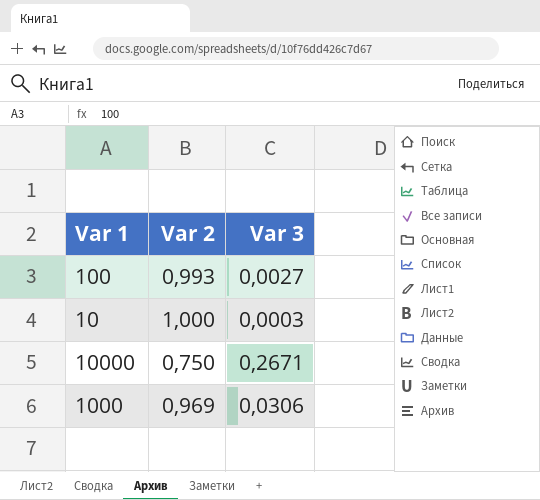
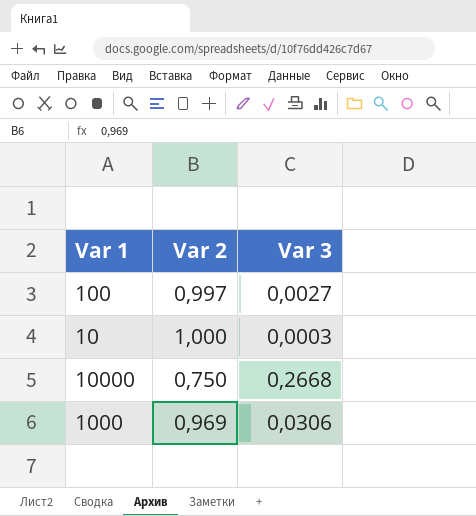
100 | Var 2: 0,993 -> 0,997
10000 | Var 3: 0,2671 -> 0,2668

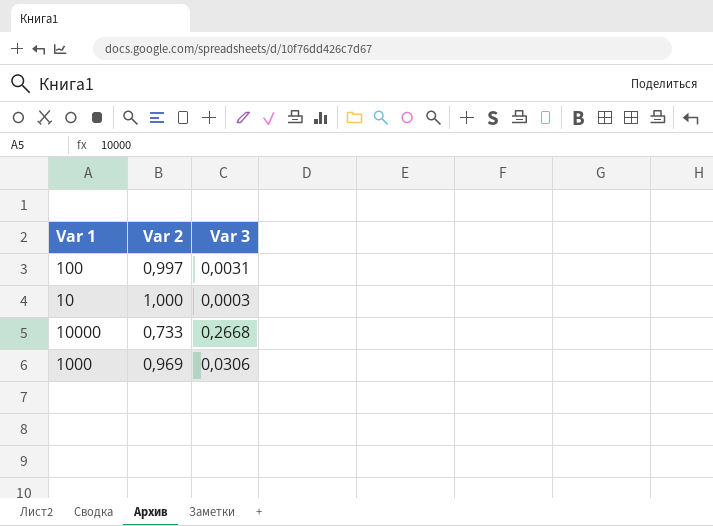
100 | Var 3: 0,0027 -> 0,0031
10000 | Var 2: 0,750 -> 0,733

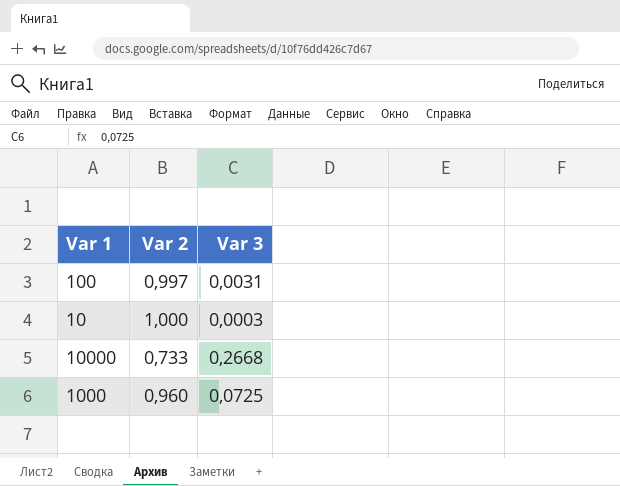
1000 | Var 2: 0,969 -> 0,960
1000 | Var 3: 0,0306 -> 0,0725

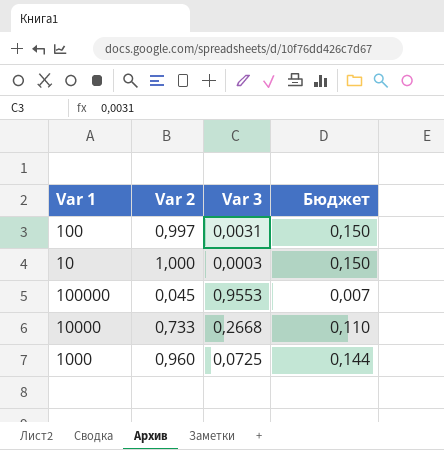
column Бюджет | formula: none -> [Var 2] * 0,15
row 100000: none -> 0,045 | 0,9553 | 0,007

